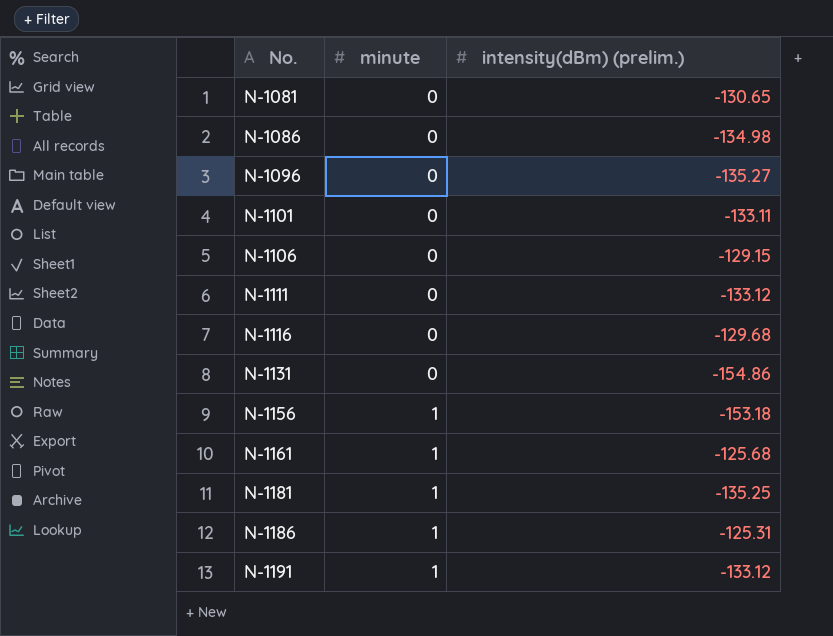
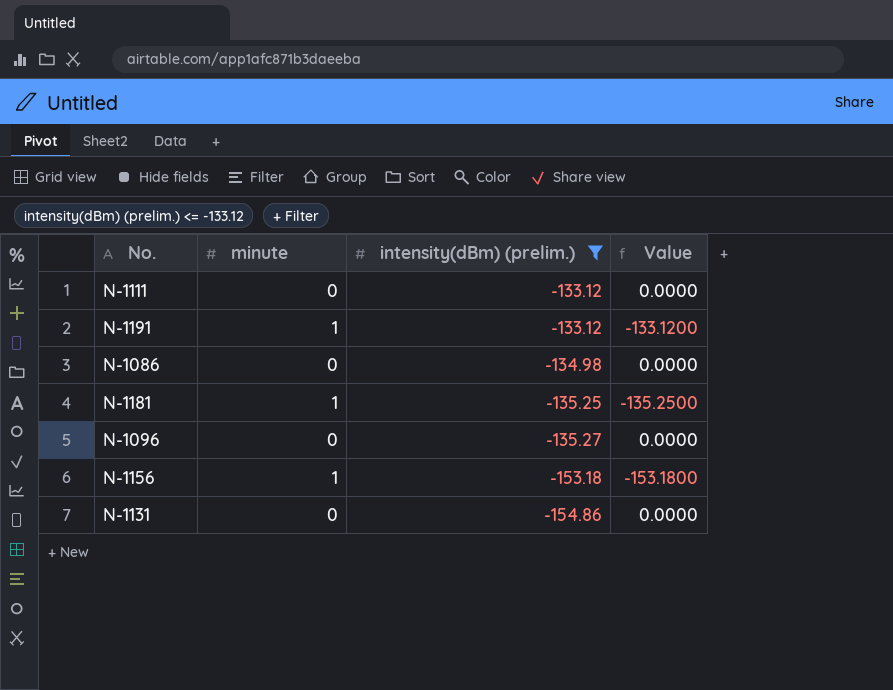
filter: none -> intensity(dBm) (prelim.) <= -133.12
row order: No. ascending -> intensity(dBm) (prelim.) descending
column Value | formula: none -> [minute] * [intensity(dBm) (prelim.)]

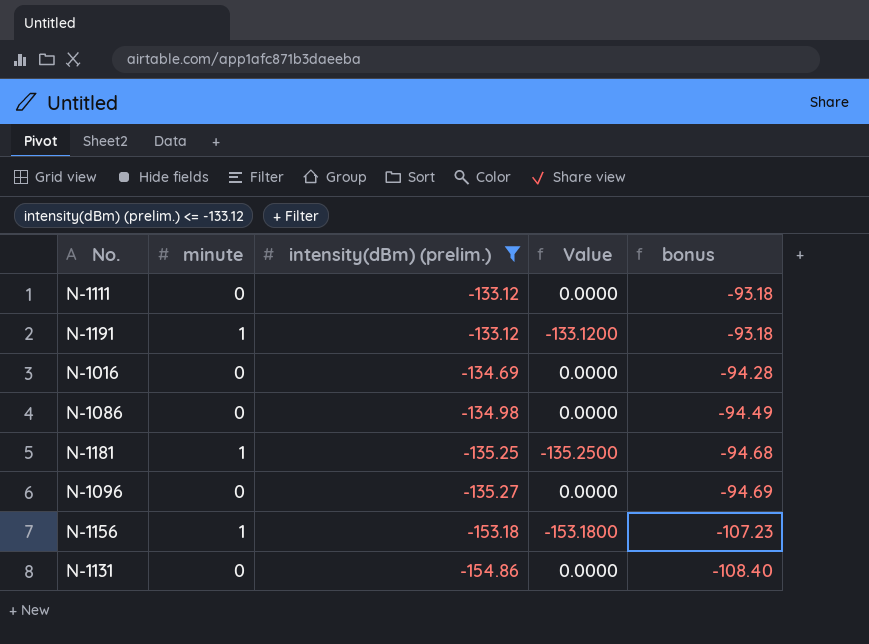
column bonus | formula: none -> [intensity(dBm) (prelim.)] * 0.7
row N-1016: none -> 0 | -134.69 | 0.0000 | -94.28

